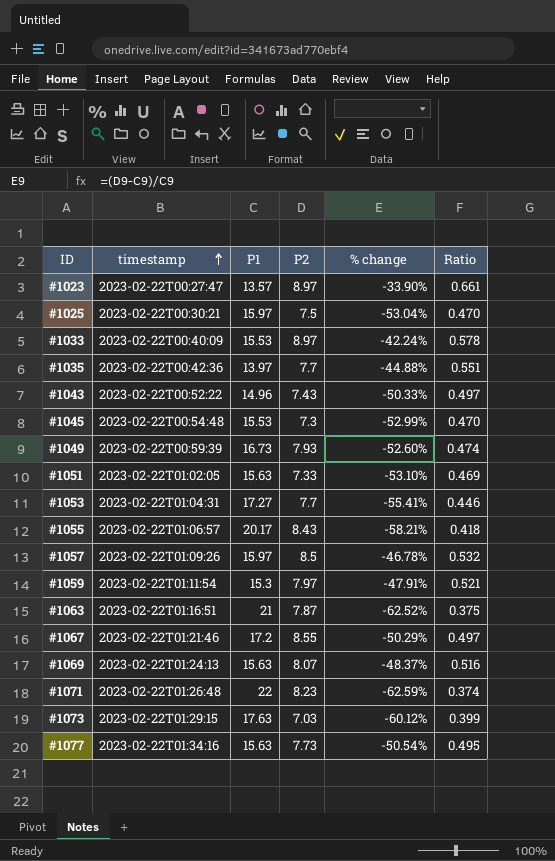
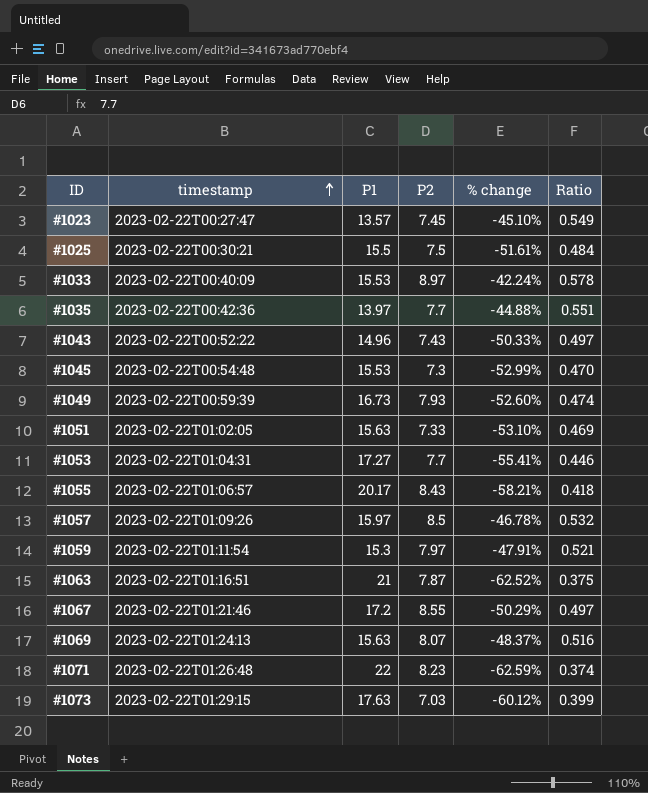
row #1077: 2023-02-22T01:34:16 | 15.63 | 7.73 | -50.54% | 0.495 -> none
#1023 | P2: 8.97 -> 7.45
#1023 | % change: -33.90% -> -45.10%
#1023 | Ratio: 0.661 -> 0.549
#1025 | P1: 15.97 -> 15.5
#1025 | % change: -53.04% -> -51.61%
#1025 | Ratio: 0.470 -> 0.484

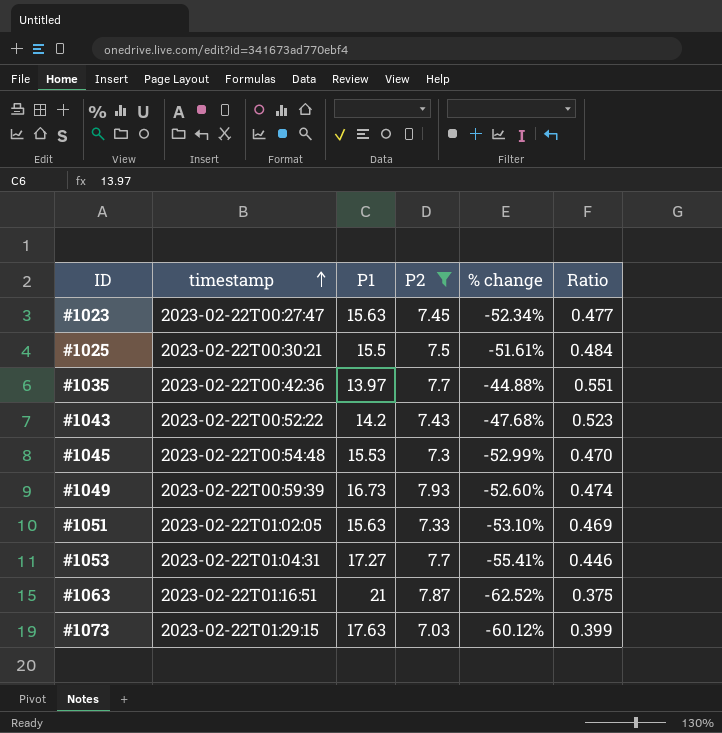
filter: none -> P2 <= 7.93
#1023 | P1: 13.57 -> 15.63
#1023 | % change: -45.10% -> -52.34%
#1023 | Ratio: 0.549 -> 0.477
#1043 | P1: 14.96 -> 14.2
#1043 | % change: -50.33% -> -47.68%
#1043 | Ratio: 0.497 -> 0.523

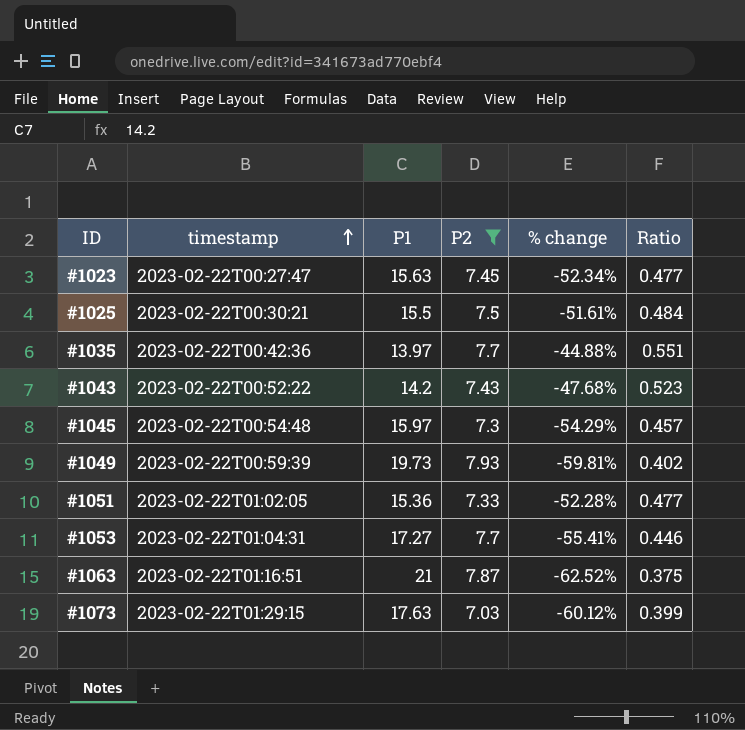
#1045 | P1: 15.53 -> 15.97
#1045 | % change: -52.99% -> -54.29%
#1045 | Ratio: 0.470 -> 0.457
#1049 | P1: 16.73 -> 19.73
#1049 | % change: -52.60% -> -59.81%
#1049 | Ratio: 0.474 -> 0.402
#1051 | P1: 15.63 -> 15.36
#1051 | % change: -53.10% -> -52.28%
#1051 | Ratio: 0.469 -> 0.477

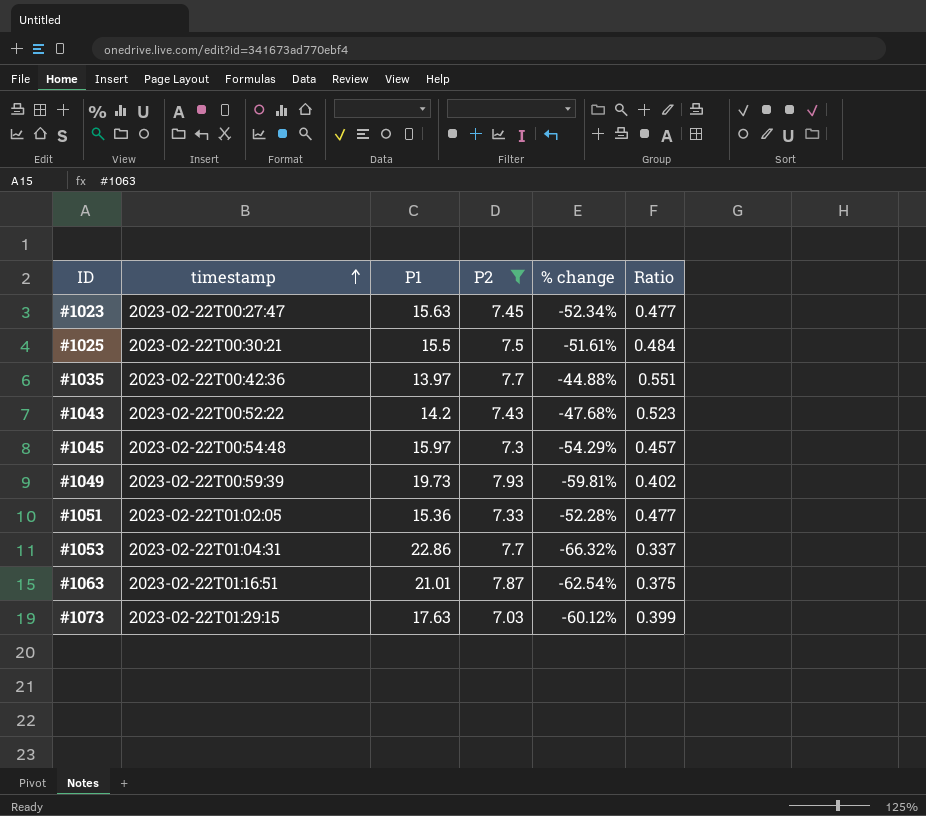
#1053 | P1: 17.27 -> 22.86
#1053 | % change: -55.41% -> -66.32%
#1053 | Ratio: 0.446 -> 0.337
#1063 | P1: 21 -> 21.01
#1063 | % change: -62.52% -> -62.54%

